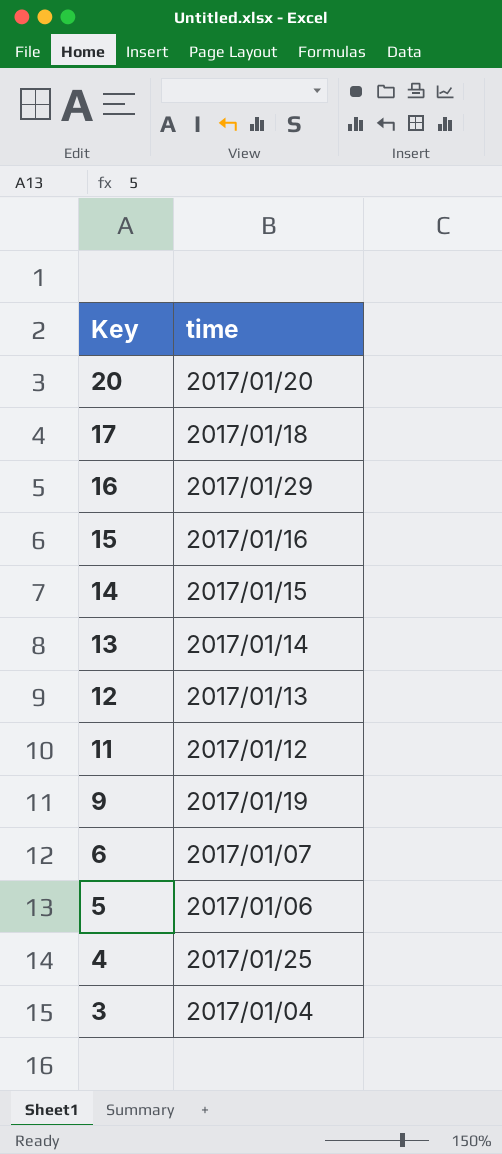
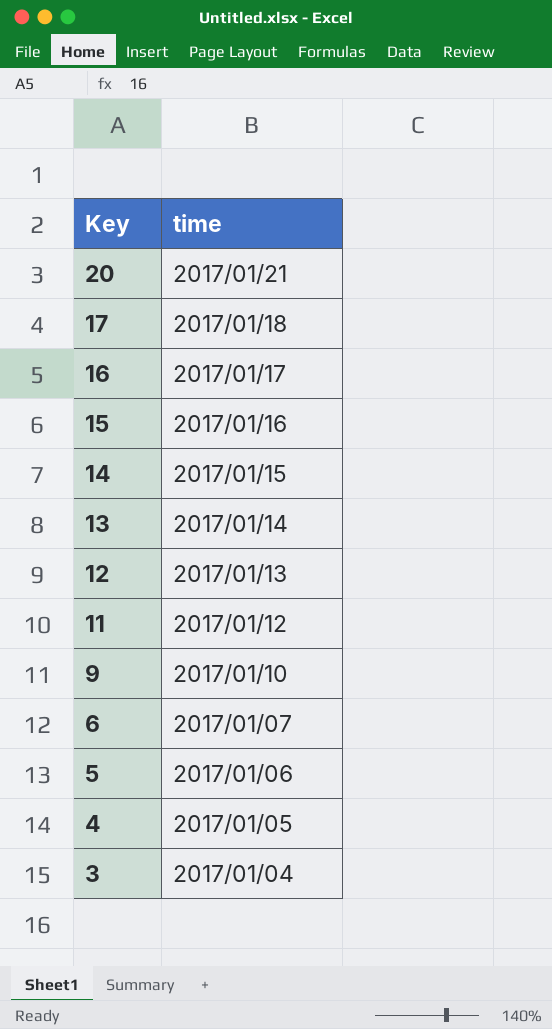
20 | time: 2017/01/20 -> 2017/01/21
16 | time: 2017/01/29 -> 2017/01/17
9 | time: 2017/01/19 -> 2017/01/10
4 | time: 2017/01/25 -> 2017/01/05

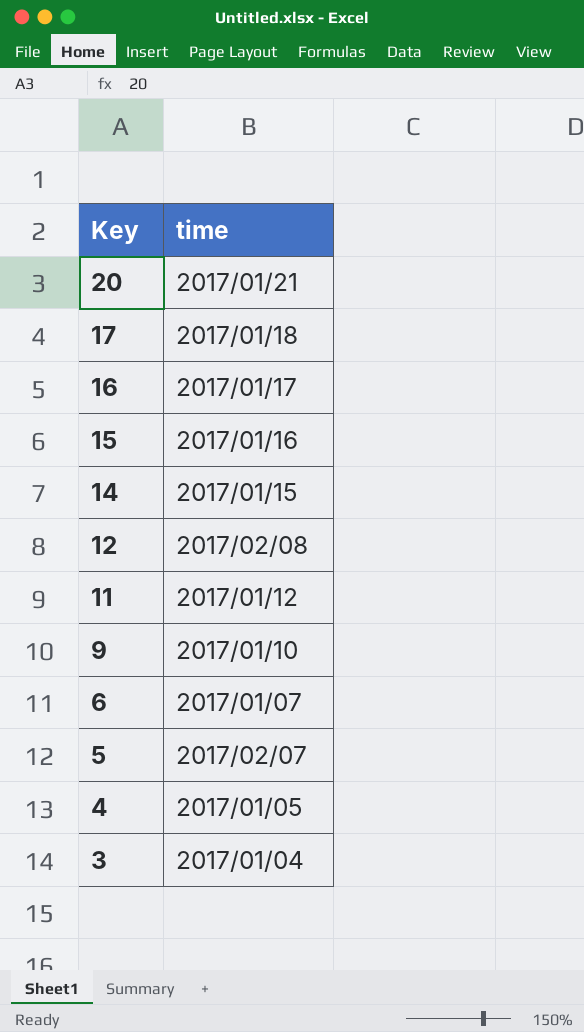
row 13: 2017/01/14 -> none
12 | time: 2017/01/13 -> 2017/02/08
5 | time: 2017/01/06 -> 2017/02/07

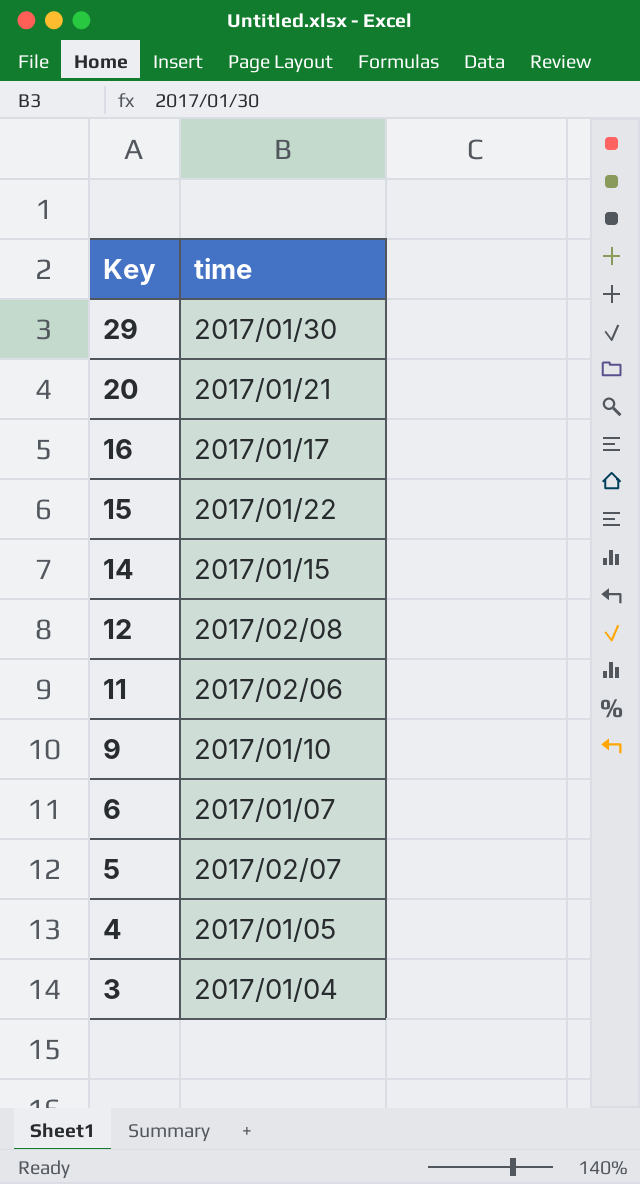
row 17: 2017/01/18 -> none
row 29: none -> 2017/01/30
15 | time: 2017/01/16 -> 2017/01/22
11 | time: 2017/01/12 -> 2017/02/06

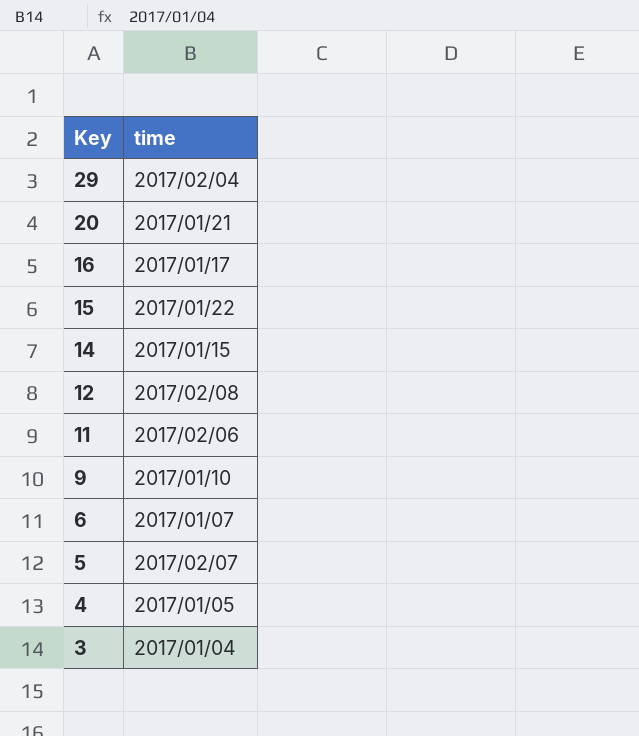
29 | time: 2017/01/30 -> 2017/02/04

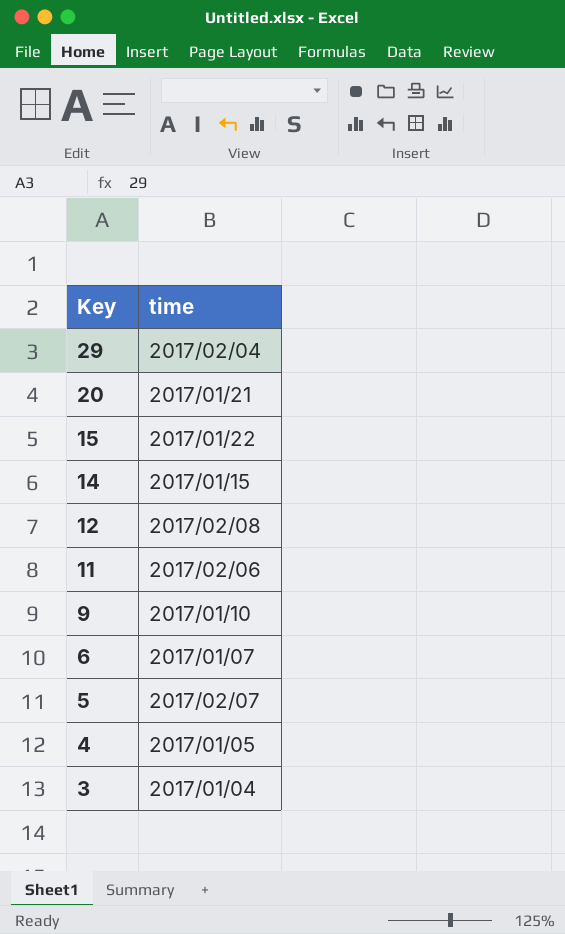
row 16: 2017/01/17 -> none

